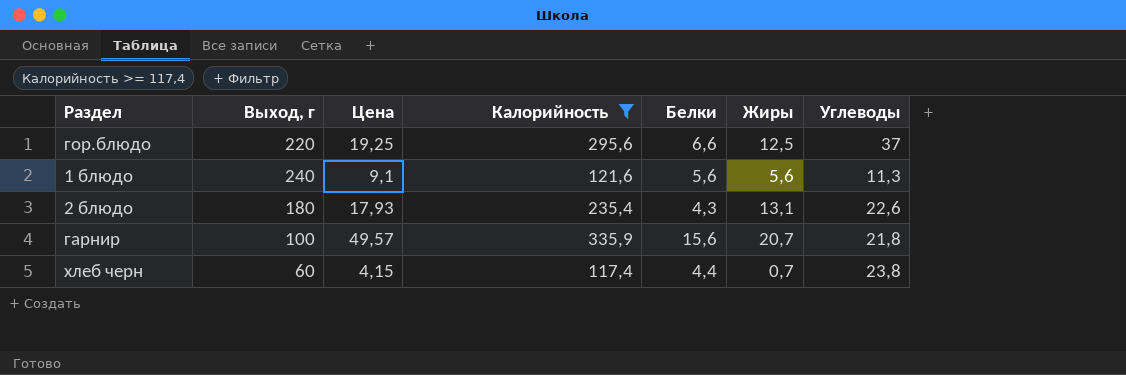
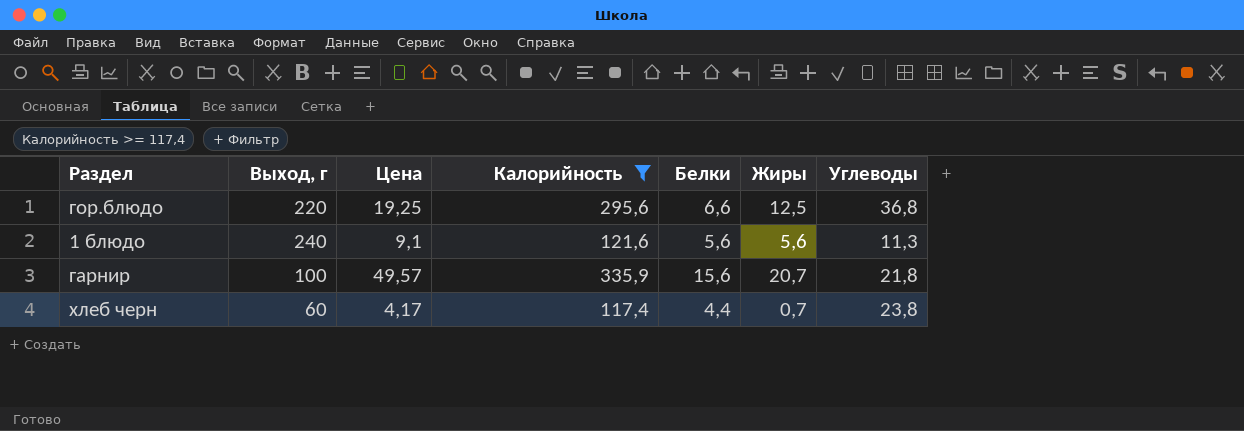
row 2 блюдо: 180 | 17,93 | 235,4 | 4,3 | 13,1 | 22,6 -> none
гор.блюдо | Углеводы: 37 -> 36,8
хлеб черн | Цена: 4,15 -> 4,17

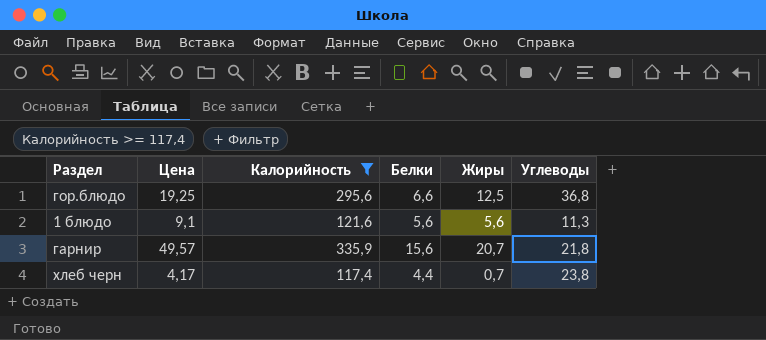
column Выход, г | position: 2 -> none

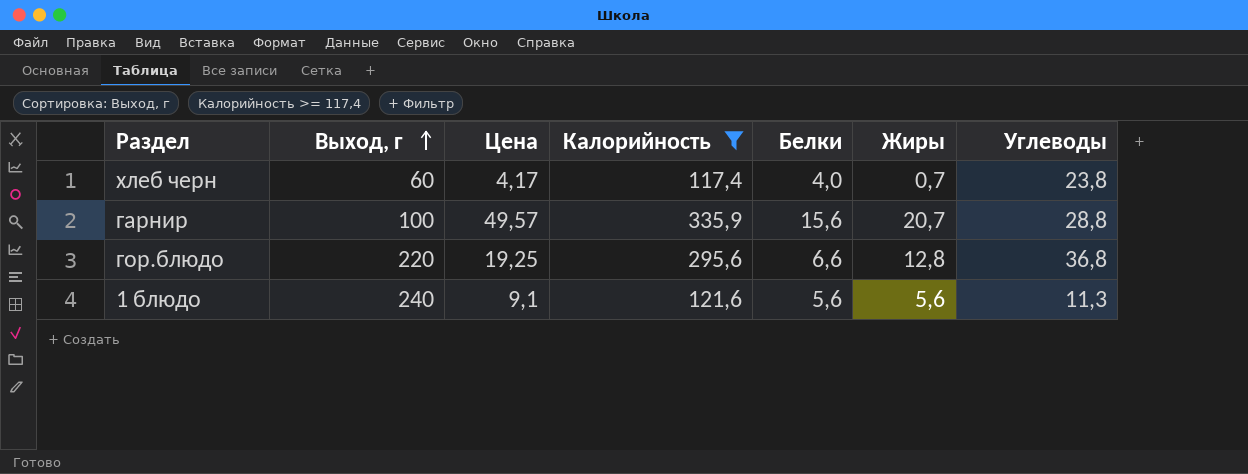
row order: none -> Выход, г ascending
column Выход, г | position: none -> 2
хлеб черн | Белки: 4,4 -> 4,0
гарнир | Углеводы: 21,8 -> 28,8
гор.блюдо | Жиры: 12,5 -> 12,8

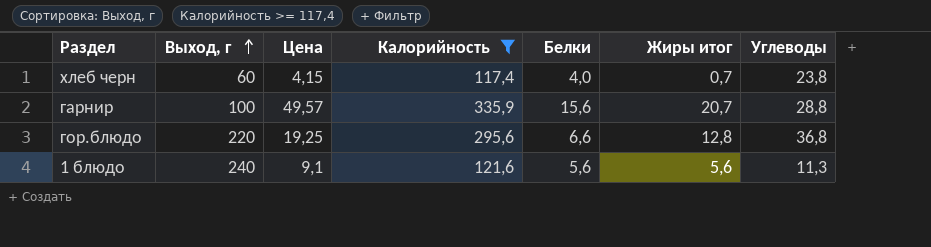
column name: Жиры -> Жиры итог
хлеб черн | Цена: 4,17 -> 4,15

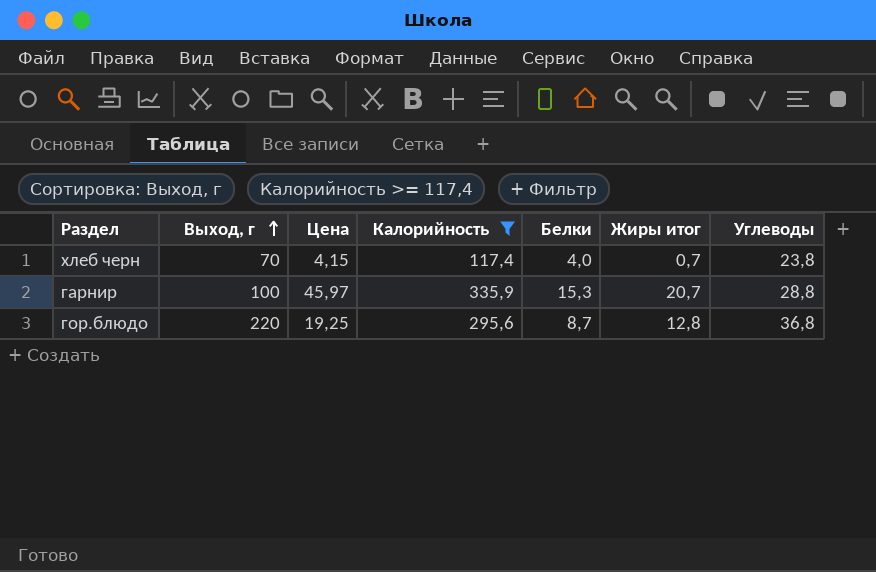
row 1 блюдо: 240 | 9,1 | 121,6 | 5,6 | 5,6 | 11,3 -> none
хлеб черн | Выход, г: 60 -> 70
гарнир | Цена: 49,57 -> 45,97
гарнир | Белки: 15,6 -> 15,3
гор.блюдо | Белки: 6,6 -> 8,7

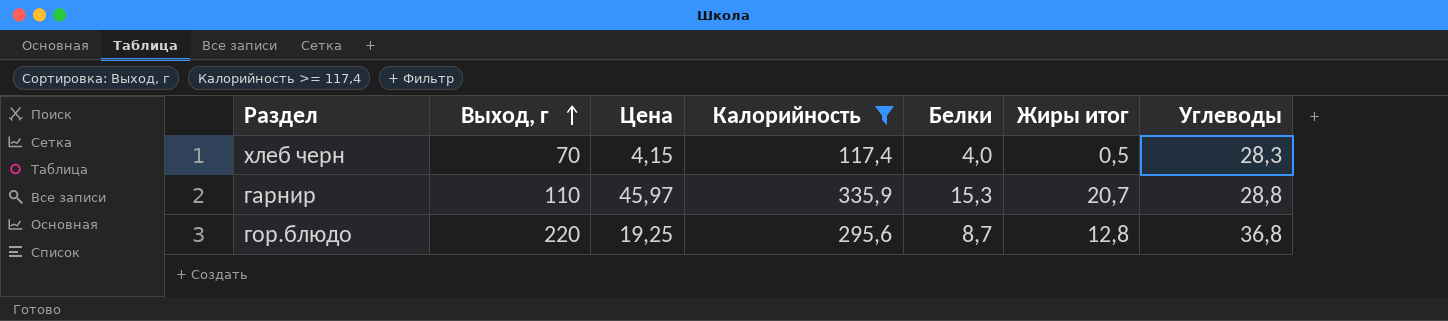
хлеб черн | Жиры итог: 0,7 -> 0,5
хлеб черн | Углеводы: 23,8 -> 28,3
гарнир | Выход, г: 100 -> 110

